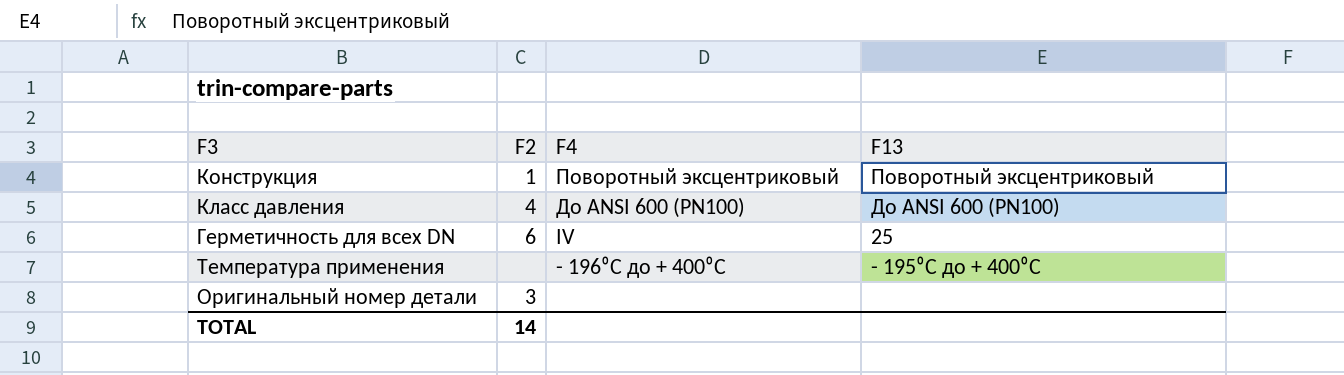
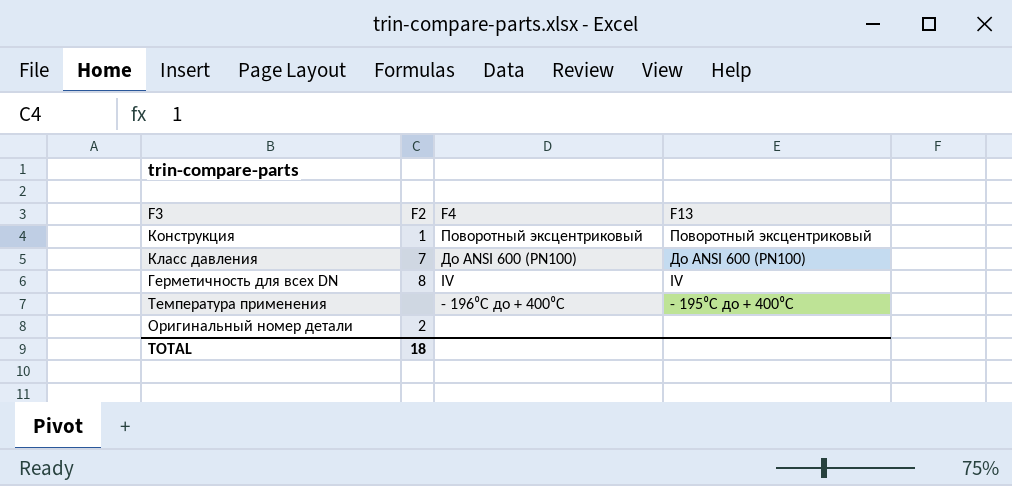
Класс давления | F2: 4 -> 7
Герметичность для всех DN | F2: 6 -> 8
Герметичность для всех DN | F13: 25 -> IV
Оригинальный номер детали | F2: 3 -> 2
TOTAL | F2: 14 -> 18

